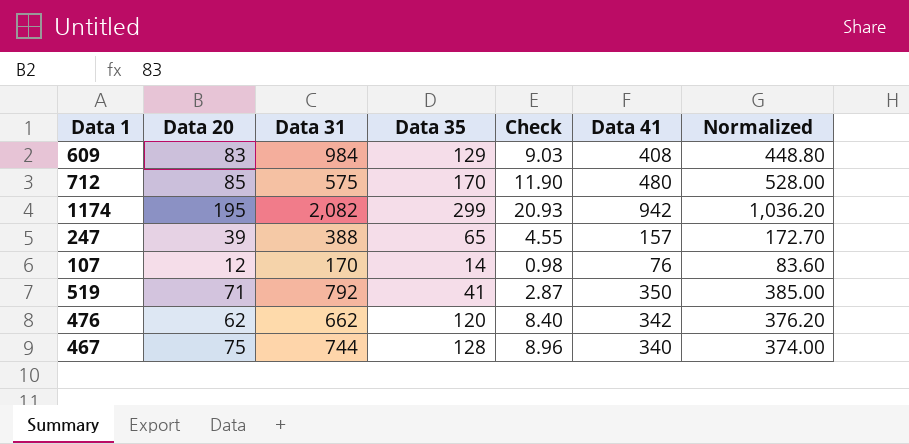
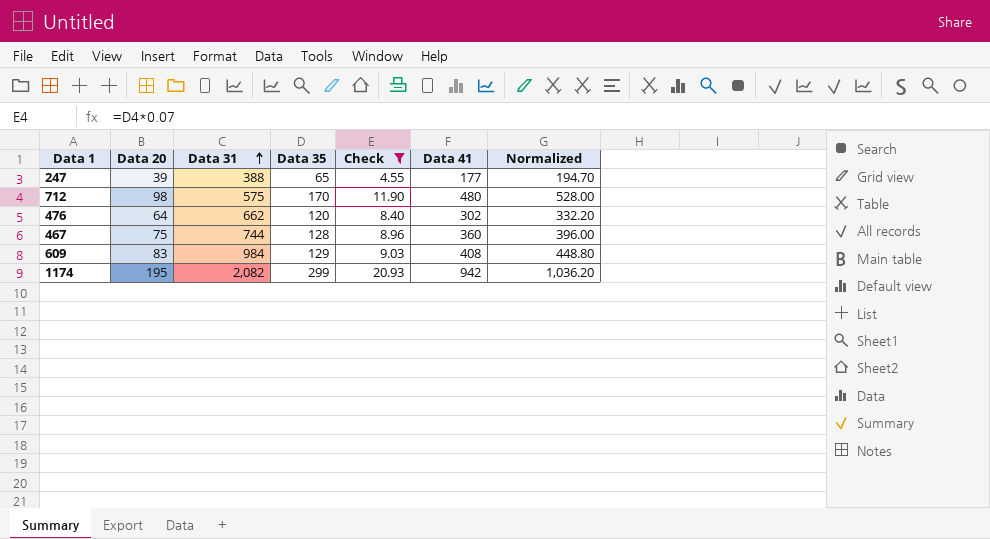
filter: none -> Check >= 4.55
row order: none -> Data 31 ascending
247 | Data 41: 157 -> 177
247 | Normalized: 172.70 -> 194.70
712 | Data 20: 85 -> 98
476 | Data 20: 62 -> 64
476 | Data 41: 342 -> 302
476 | Normalized: 376.20 -> 332.20
467 | Data 41: 340 -> 360
467 | Normalized: 374.00 -> 396.00

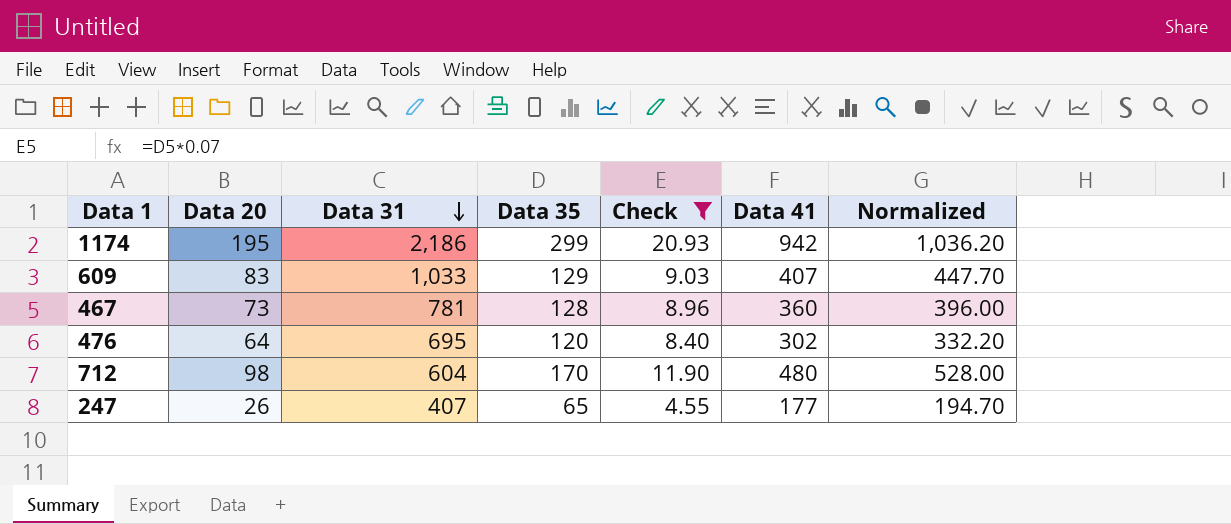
row order: Data 31 ascending -> Data 31 descending
1174 | Data 31: 2,082 -> 2,186
609 | Data 31: 984 -> 1,033
609 | Data 41: 408 -> 407
609 | Normalized: 448.80 -> 447.70
467 | Data 20: 75 -> 73
467 | Data 31: 744 -> 781
476 | Data 31: 662 -> 695
712 | Data 31: 575 -> 604
247 | Data 20: 39 -> 26
247 | Data 31: 388 -> 407

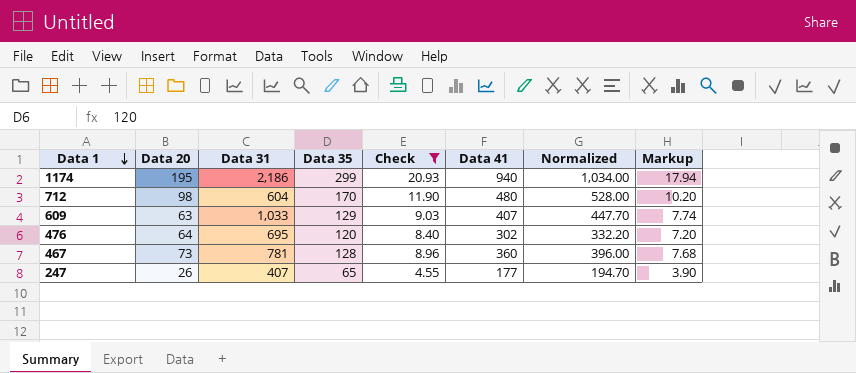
row order: Data 31 descending -> Data 1 descending
column Markup | formula: none -> [Data 35] * 0.06
1174 | Data 41: 942 -> 940
1174 | Normalized: 1,036.20 -> 1,034.00
609 | Data 20: 83 -> 63

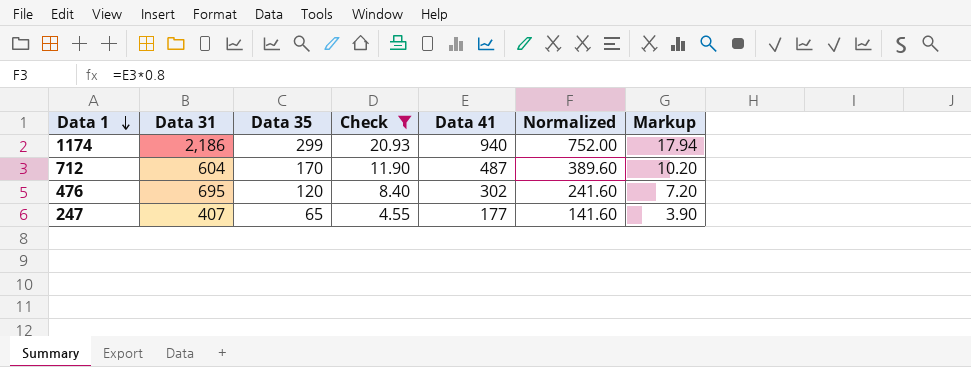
column Data 20 | position: 2 -> none
column Normalized | formula: [Data 41] * 1.1 -> [Data 41] * 0.8
row 609: 63 | 1,033 | 129 | 9.03 | 407 | 447.70 | 7.74 -> none
row 467: 73 | 781 | 128 | 8.96 | 360 | 396.00 | 7.68 -> none
712 | Data 41: 480 -> 487

